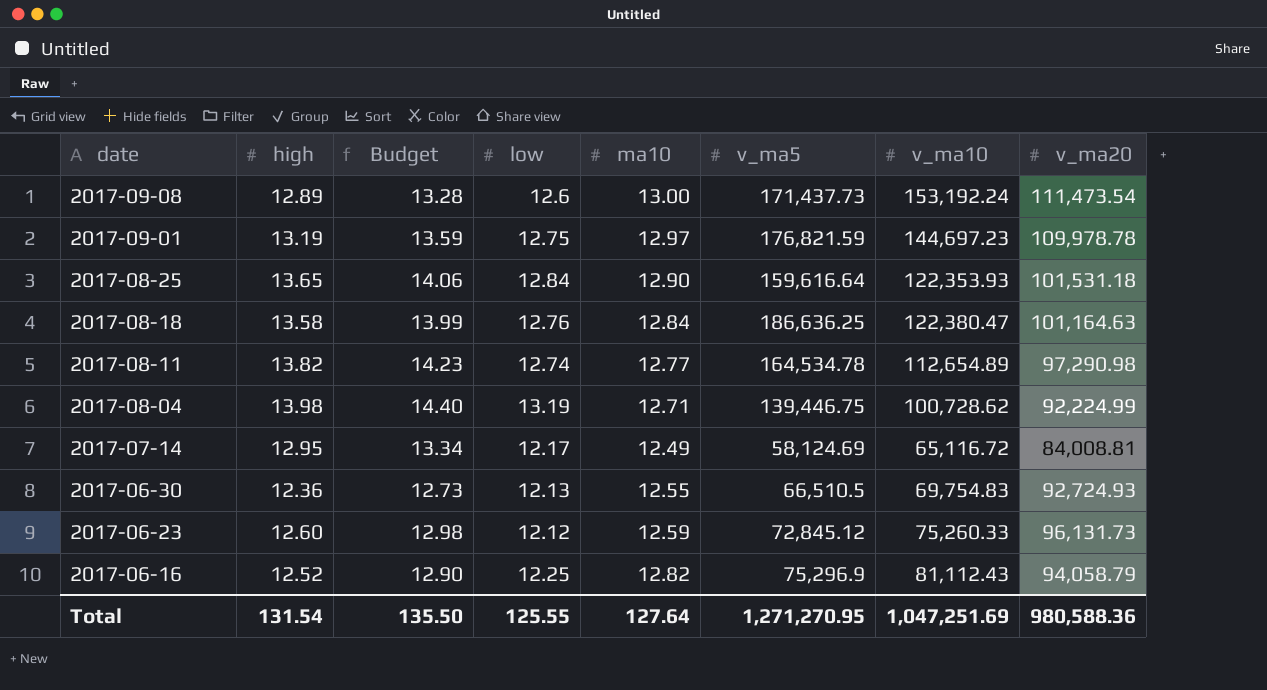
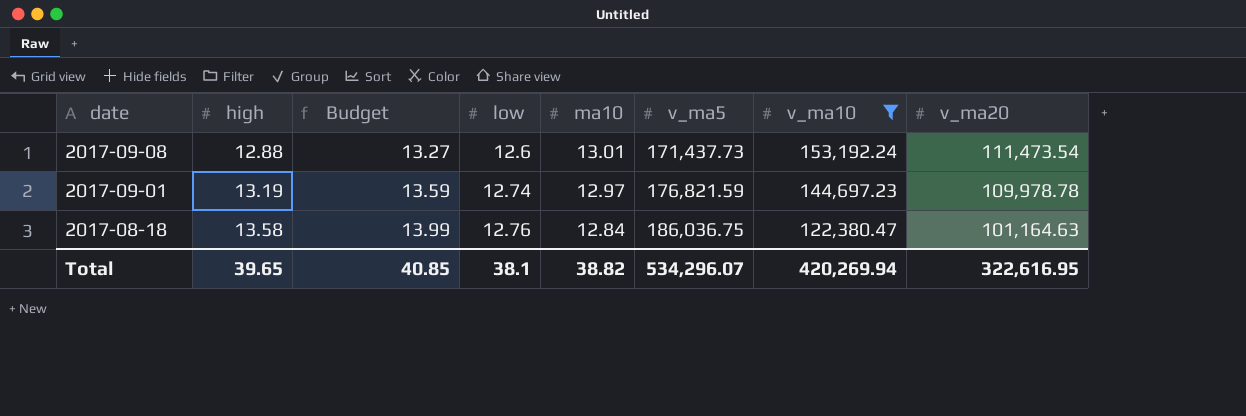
filter: none -> v_ma10 >= 122,380.47
2017-09-08 | high: 12.89 -> 12.88
2017-09-08 | Budget: 13.28 -> 13.27
2017-09-08 | ma10: 13.00 -> 13.01
2017-09-01 | low: 12.75 -> 12.74
2017-08-18 | v_ma5: 186,636.25 -> 186,036.75
Total | high: 131.54 -> 39.65
Total | Budget: 135.50 -> 40.85
Total | low: 125.55 -> 38.1
Total | ma10: 127.64 -> 38.82
Total | v_ma5: 1,271,270.95 -> 534,296.07
Total | v_ma10: 1,047,251.69 -> 420,269.94
Total | v_ma20: 980,588.36 -> 322,616.95

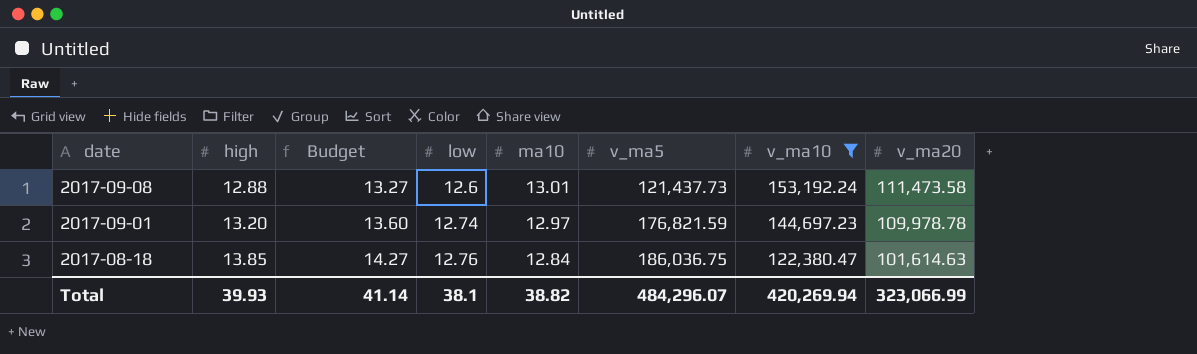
2017-09-08 | v_ma5: 171,437.73 -> 121,437.73
2017-09-08 | v_ma20: 111,473.54 -> 111,473.58
2017-09-01 | high: 13.19 -> 13.20
2017-09-01 | Budget: 13.59 -> 13.60
2017-08-18 | high: 13.58 -> 13.85
2017-08-18 | Budget: 13.99 -> 14.27
2017-08-18 | v_ma20: 101,164.63 -> 101,614.63
Total | high: 39.65 -> 39.93
Total | Budget: 40.85 -> 41.14
Total | v_ma5: 534,296.07 -> 484,296.07
Total | v_ma20: 322,616.95 -> 323,066.99

